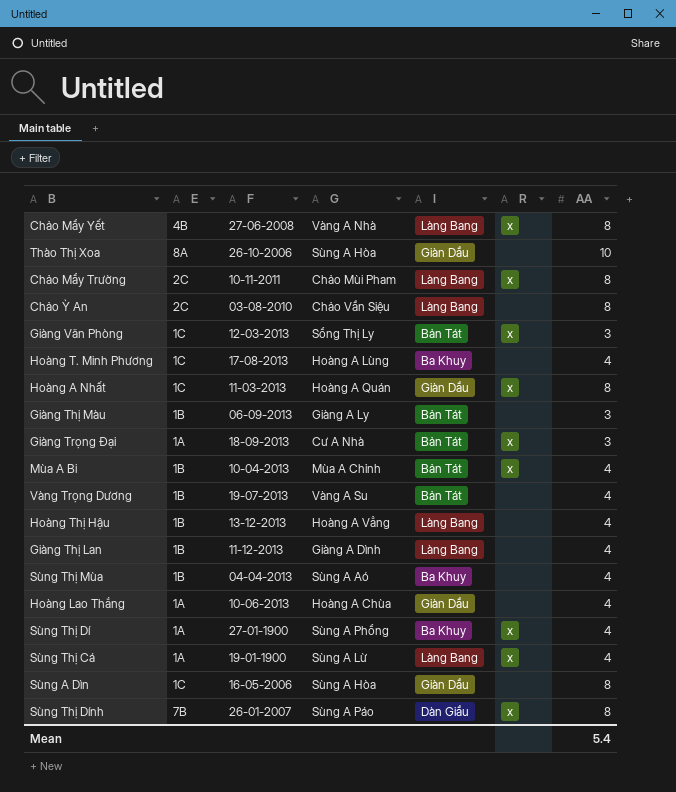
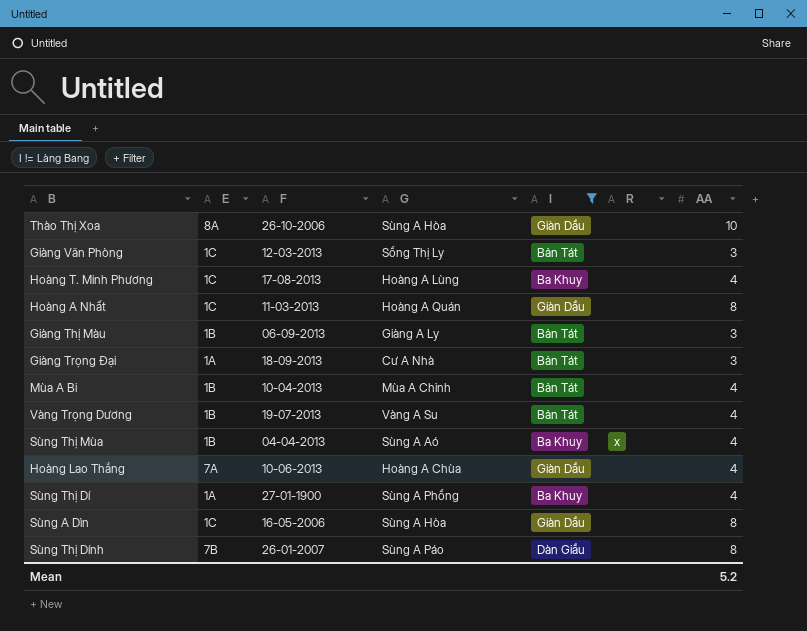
filter: none -> I != Làng Bang
Giàng Văn Phòng | R: x -> none
Hoàng A Nhất | R: x -> none
Giàng Trọng Đại | R: x -> none
Mùa A Bi | R: x -> none
Sùng Thị Mùa | R: none -> x
Hoàng Lao Thắng | E: 1A -> 7A
Sùng Thị Dí | R: x -> none
Sùng Thị Dính | R: x -> none
Mean | AA: 5.4 -> 5.2

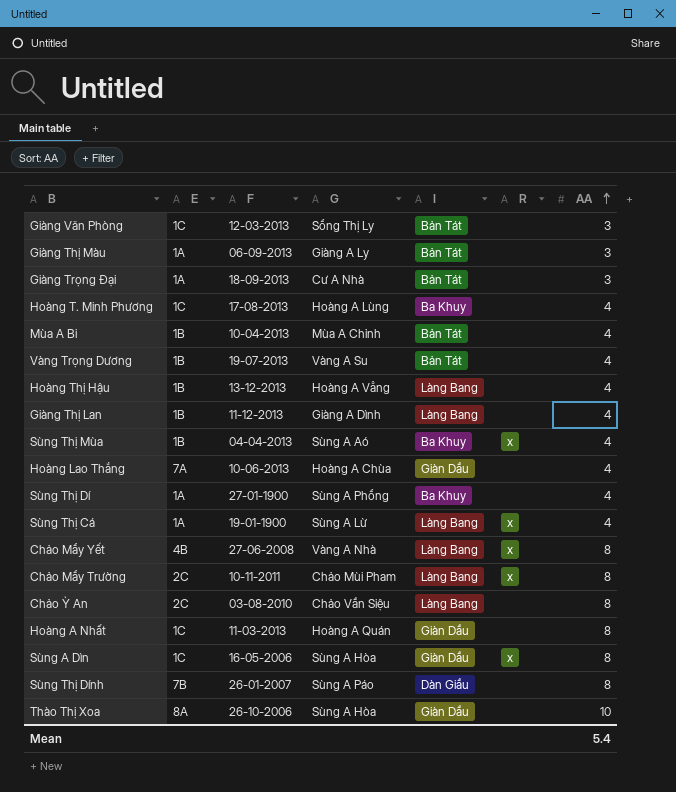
filter: I != Làng Bang -> none
row order: none -> AA ascending
Giàng Thị Màu | E: 1B -> 1A
Sùng A Dìn | R: none -> x
Mean | AA: 5.2 -> 5.4

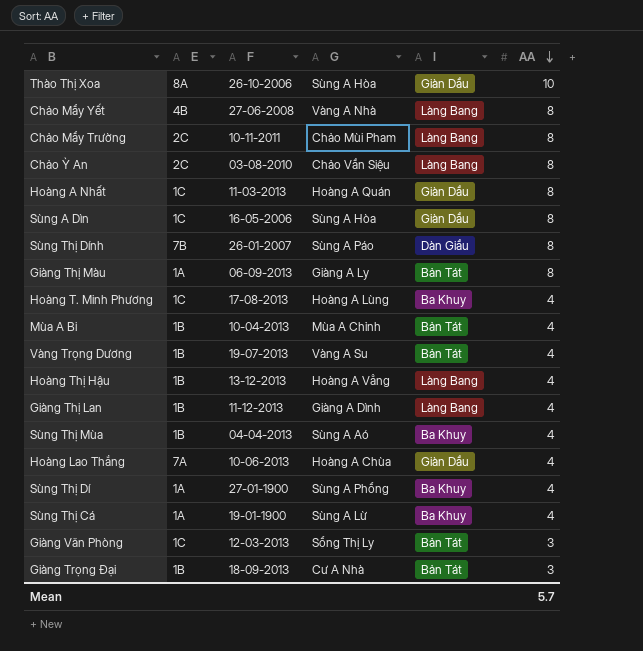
row order: AA ascending -> AA descending
column R | position: 6 -> none
Giàng Thị Màu | AA: 3 -> 8
Sùng Thị Cá | I: Làng Bang -> Ba Khuy
Giàng Trọng Đại | E: 1A -> 1B
Mean | AA: 5.4 -> 5.7

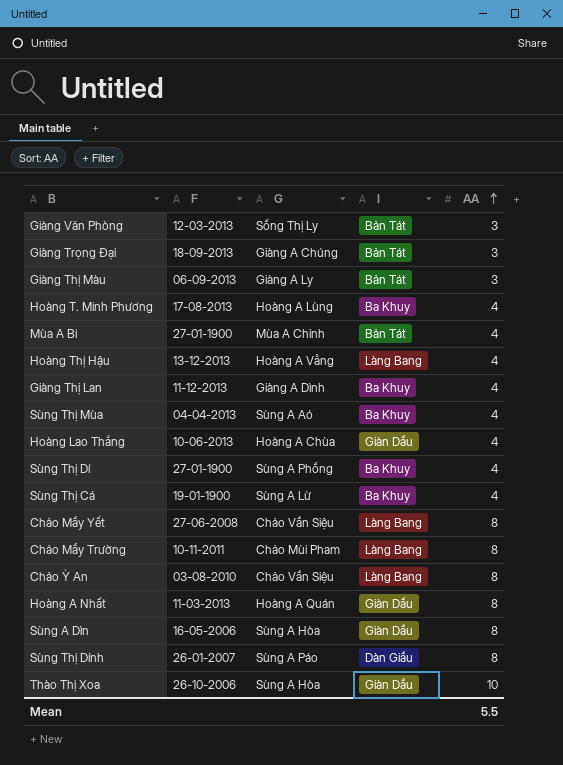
row order: AA descending -> AA ascending
column E | position: 2 -> none
row Vàng Trọng Dương: 1B | 19-07-2013 | Vàng A Su | Bản Tát | 4 -> none
Giàng Trọng Đại | G: Cư A Nhà -> Giàng A Chúng
Giàng Thị Màu | AA: 8 -> 3
Mùa A Bi | F: 10-04-2013 -> 27-01-1900
Giàng Thị Lan | I: Làng Bang -> Ba Khuy
Chảo Mẩy Yết | G: Vàng A Nhà -> Chảo Vần Siệu
Mean | AA: 5.7 -> 5.5

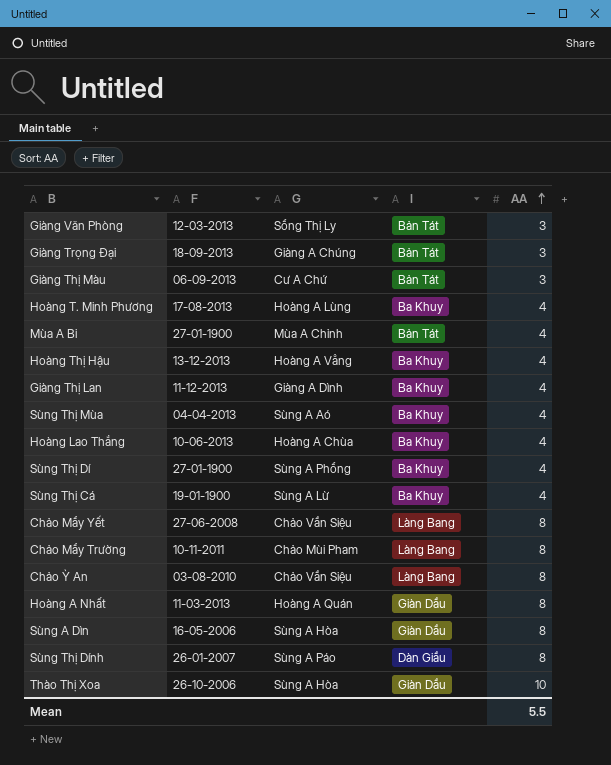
Giàng Thị Màu | G: Giàng A Ly -> Cư A Chứ
Hoàng Thị Hậu | I: Làng Bang -> Ba Khuy
Hoàng Lao Thắng | I: Giàn Dầu -> Ba Khuy

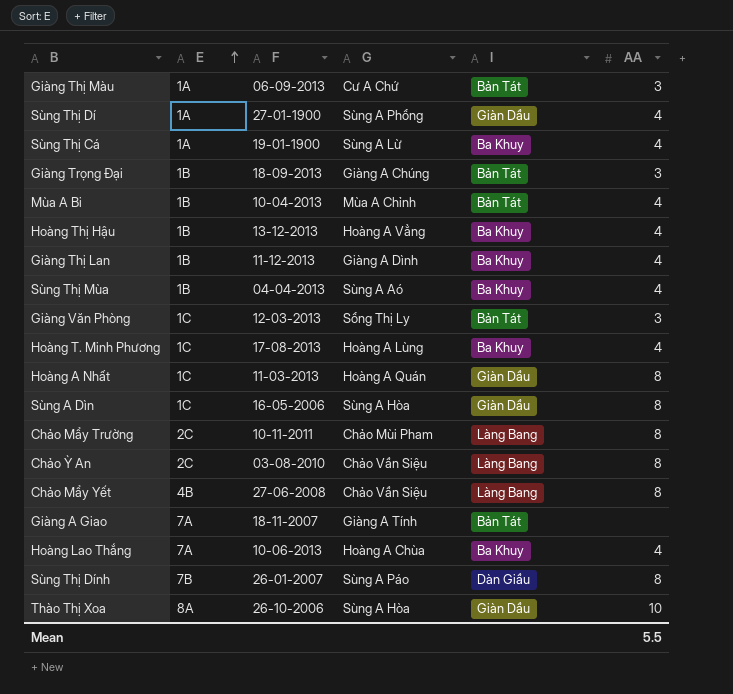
row order: AA ascending -> E ascending
column E | position: none -> 2
Sùng Thị Dí | I: Ba Khuy -> Giàn Dầu
Mùa A Bi | F: 27-01-1900 -> 10-04-2013
row Giàng A Giao: none -> 7A | 18-11-2007 | Giàng A Tính | Bản Tát | none

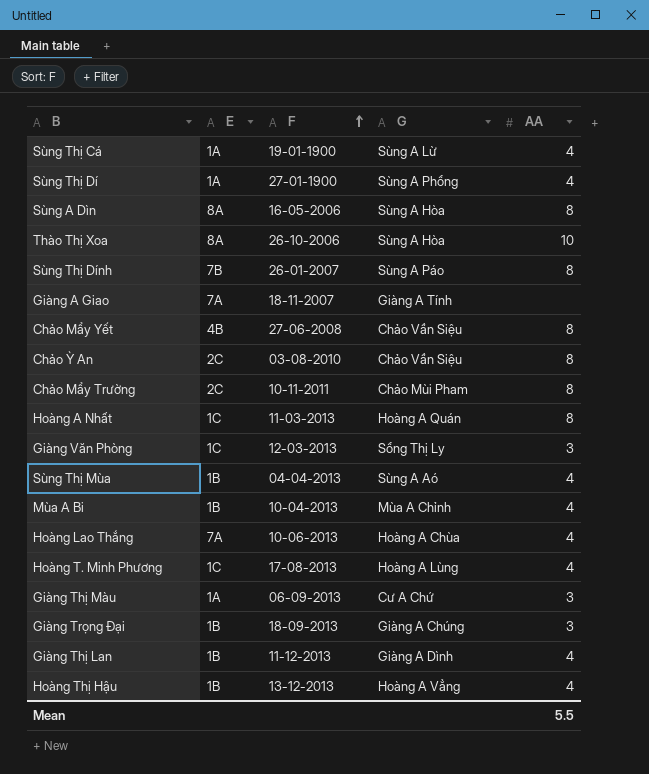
row order: E ascending -> F ascending
column I | position: 5 -> none
Sùng A Dìn | E: 1C -> 8A

